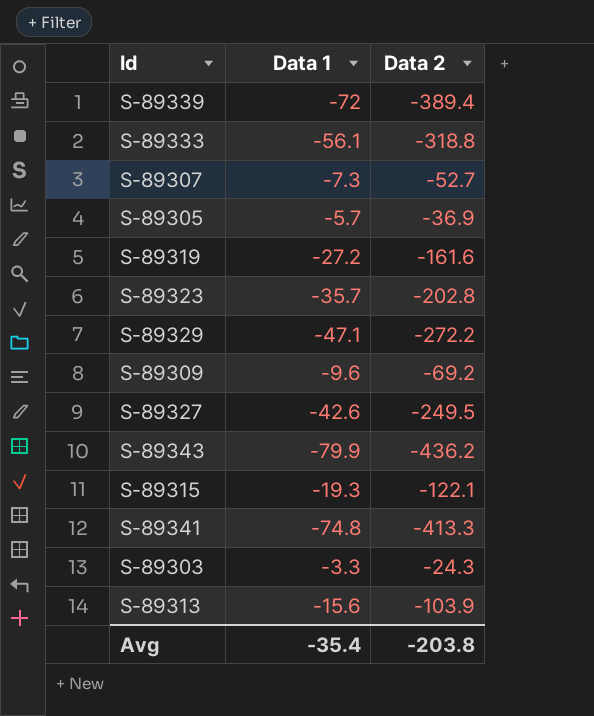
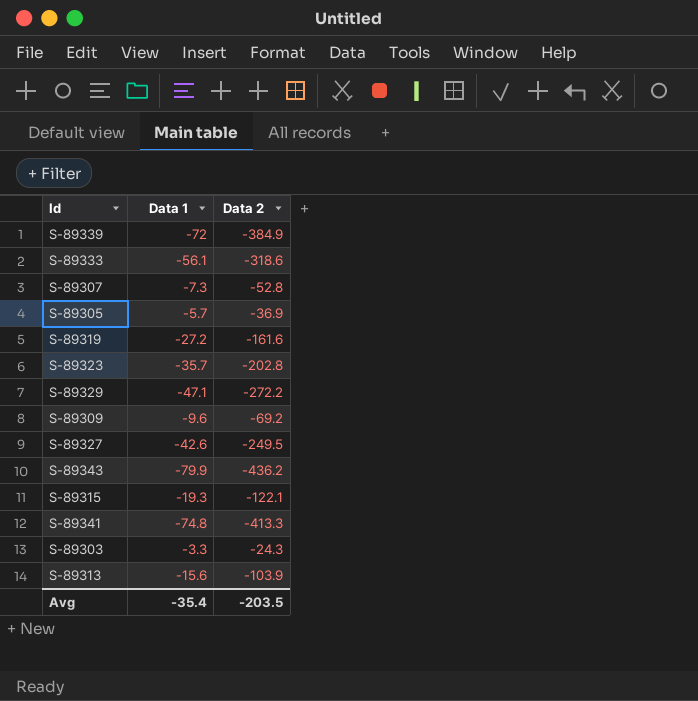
S-89339 | Data 2: -389.4 -> -384.9
S-89333 | Data 2: -318.8 -> -318.6
S-89307 | Data 2: -52.7 -> -52.8
Avg | Data 2: -203.8 -> -203.5

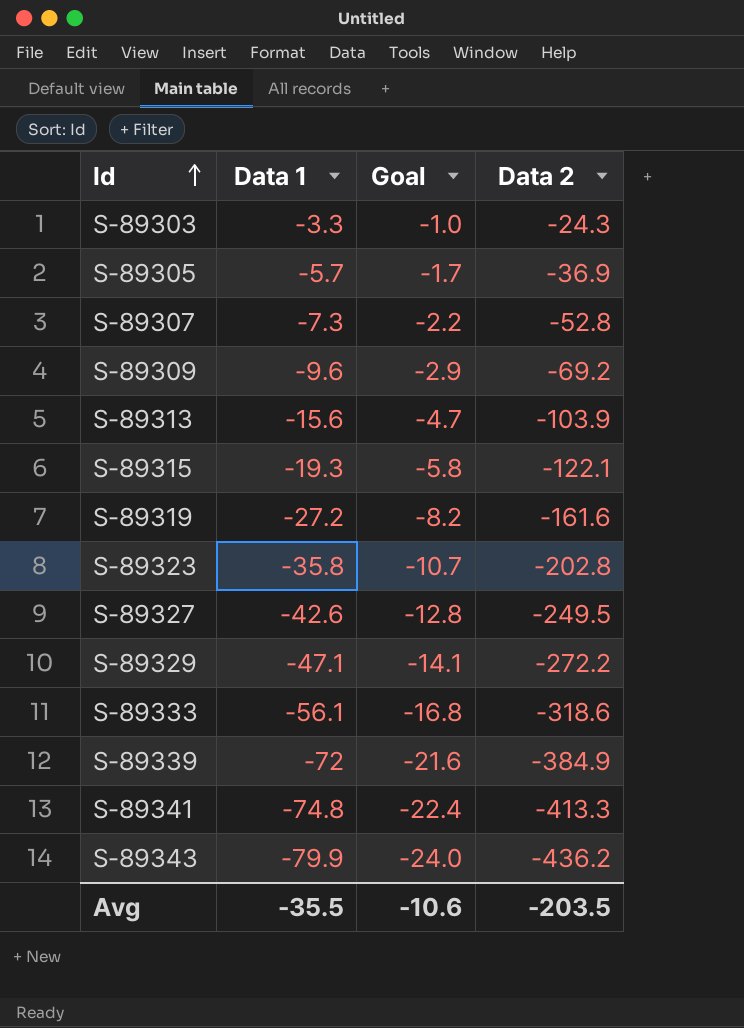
row order: none -> Id ascending
column Goal | formula: none -> [Data 1] * 0.3
S-89323 | Data 1: -35.7 -> -35.8
Avg | Data 1: -35.4 -> -35.5

